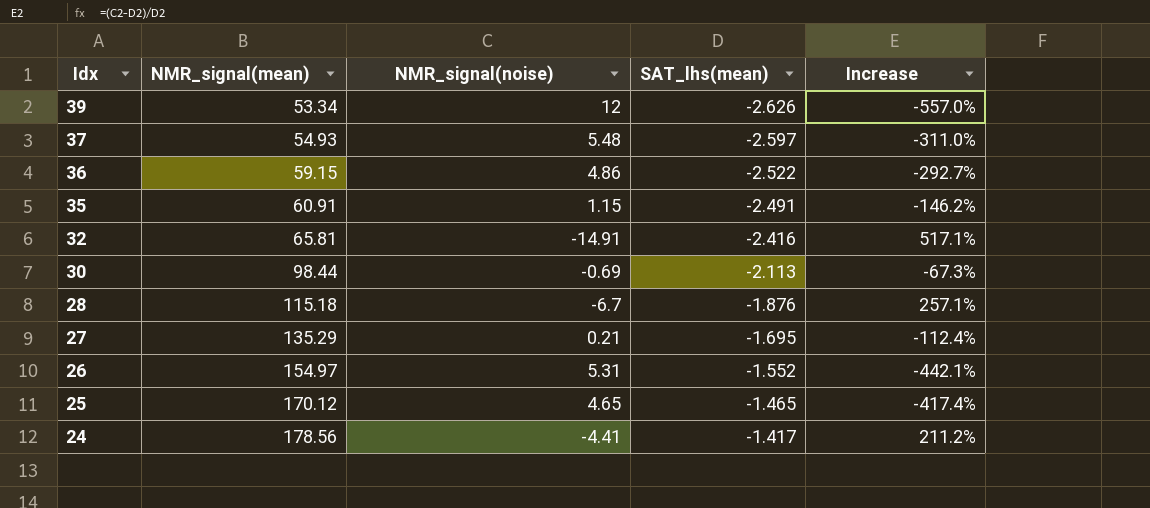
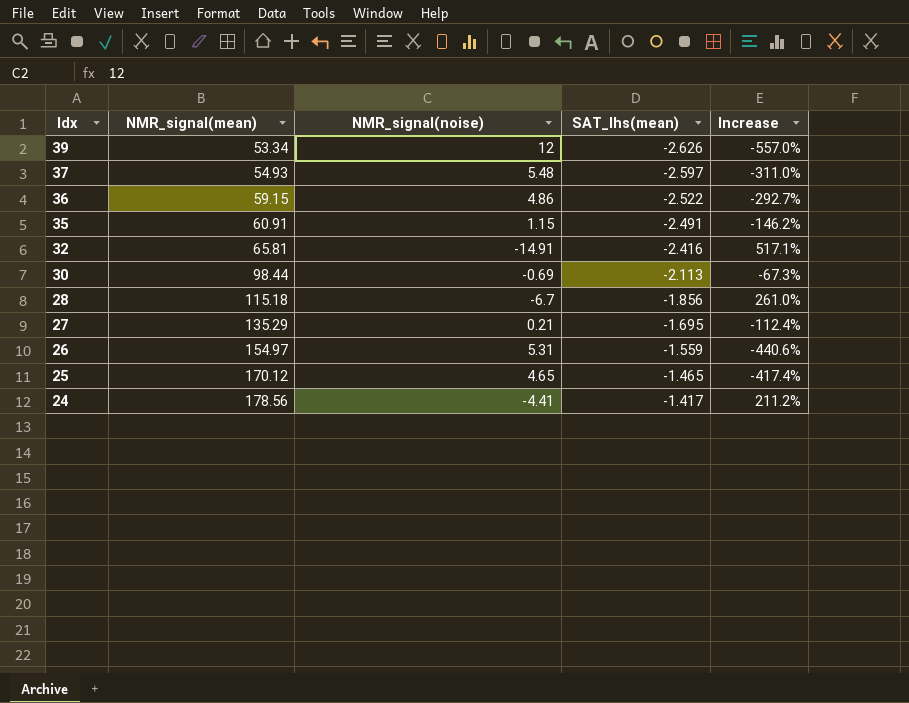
28 | SAT_lhs(mean): -1.876 -> -1.856
28 | Increase: 257.1% -> 261.0%
26 | SAT_lhs(mean): -1.552 -> -1.559
26 | Increase: -442.1% -> -440.6%

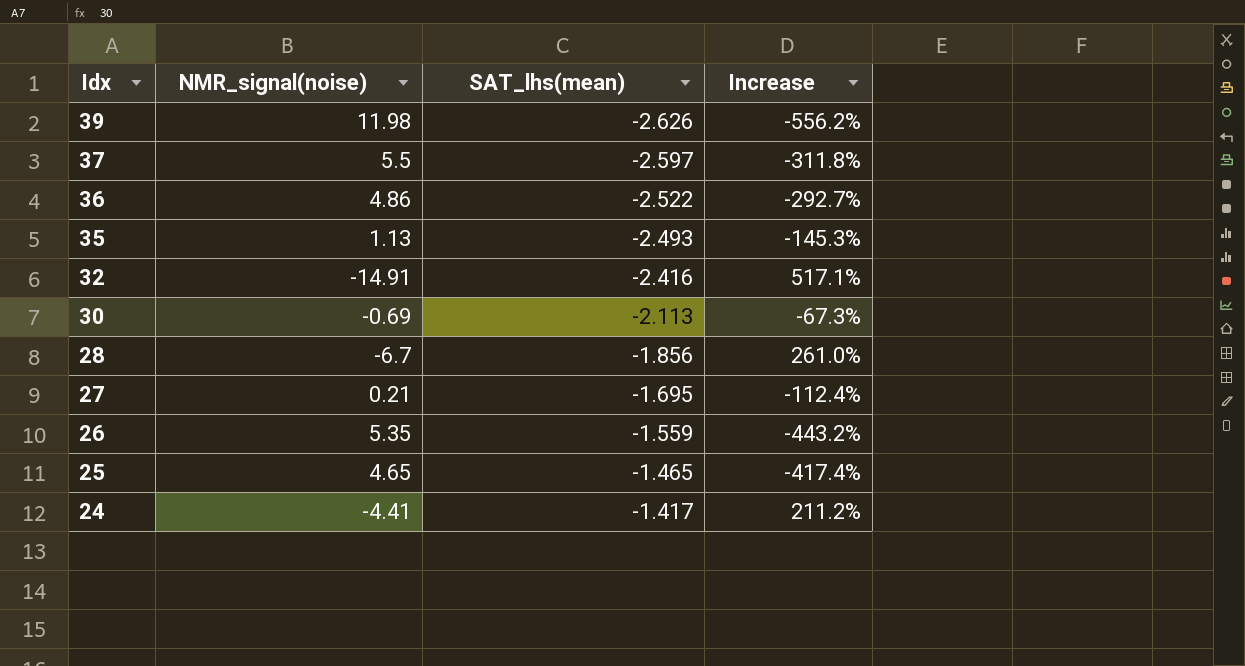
column NMR_signal(mean) | position: 2 -> none
39 | NMR_signal(noise): 12 -> 11.98
39 | Increase: -557.0% -> -556.2%
37 | NMR_signal(noise): 5.48 -> 5.5
37 | Increase: -311.0% -> -311.8%
35 | NMR_signal(noise): 1.15 -> 1.13
35 | SAT_lhs(mean): -2.491 -> -2.493
35 | Increase: -146.2% -> -145.3%
26 | NMR_signal(noise): 5.31 -> 5.35
26 | Increase: -440.6% -> -443.2%

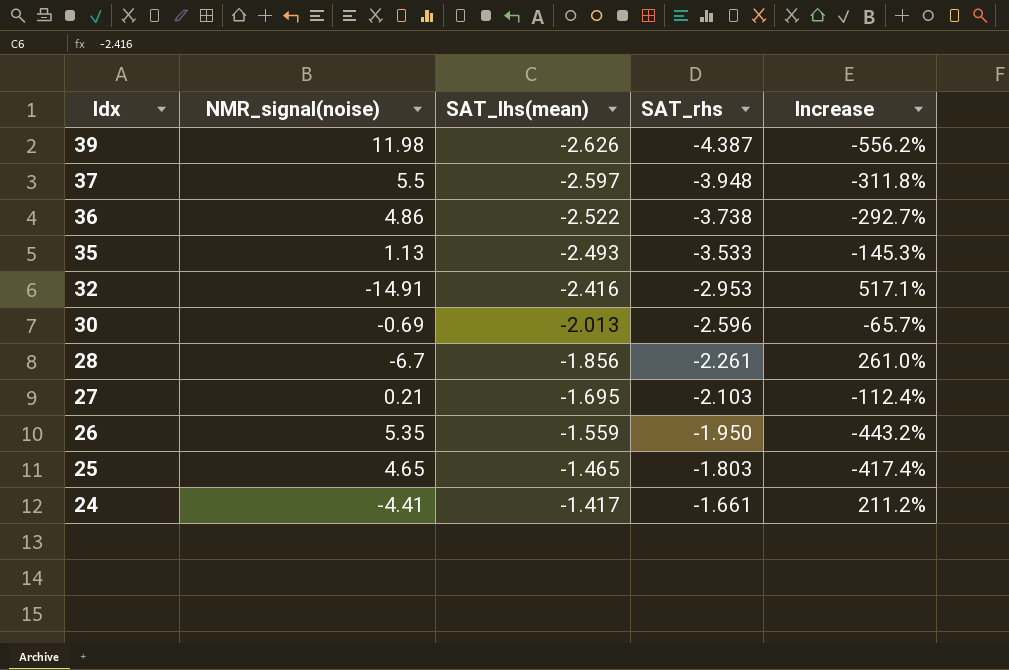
column SAT_rhs | position: none -> 4
30 | SAT_lhs(mean): -2.113 -> -2.013
30 | Increase: -67.3% -> -65.7%

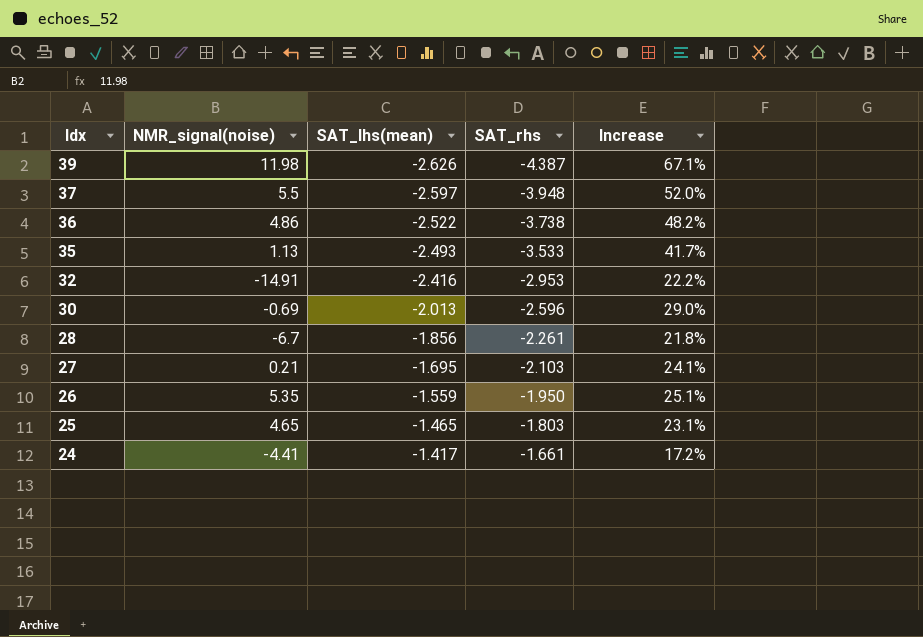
column Increase | formula: ([NMR_signal(noise)] - [SAT_lhs(mean)]) / [SAT_lhs(mean)] -> ([SAT_rhs] - [SAT_lhs(mean)]) / [SAT_lhs(mean)]

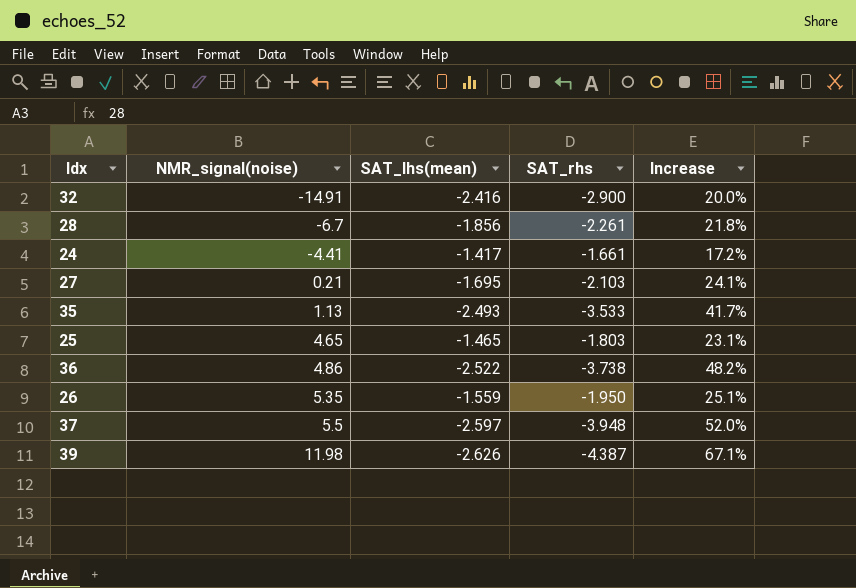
row order: Idx descending -> NMR_signal(noise) ascending
row 30: -0.69 | -2.013 | -2.596 | 29.0% -> none
32 | SAT_rhs: -2.953 -> -2.900
32 | Increase: 22.2% -> 20.0%

